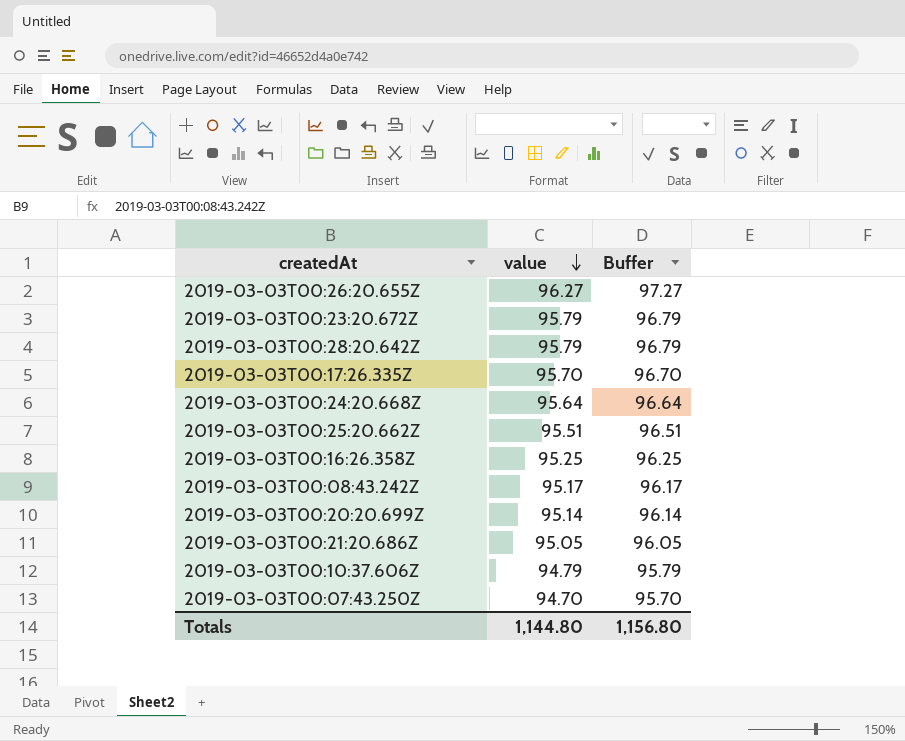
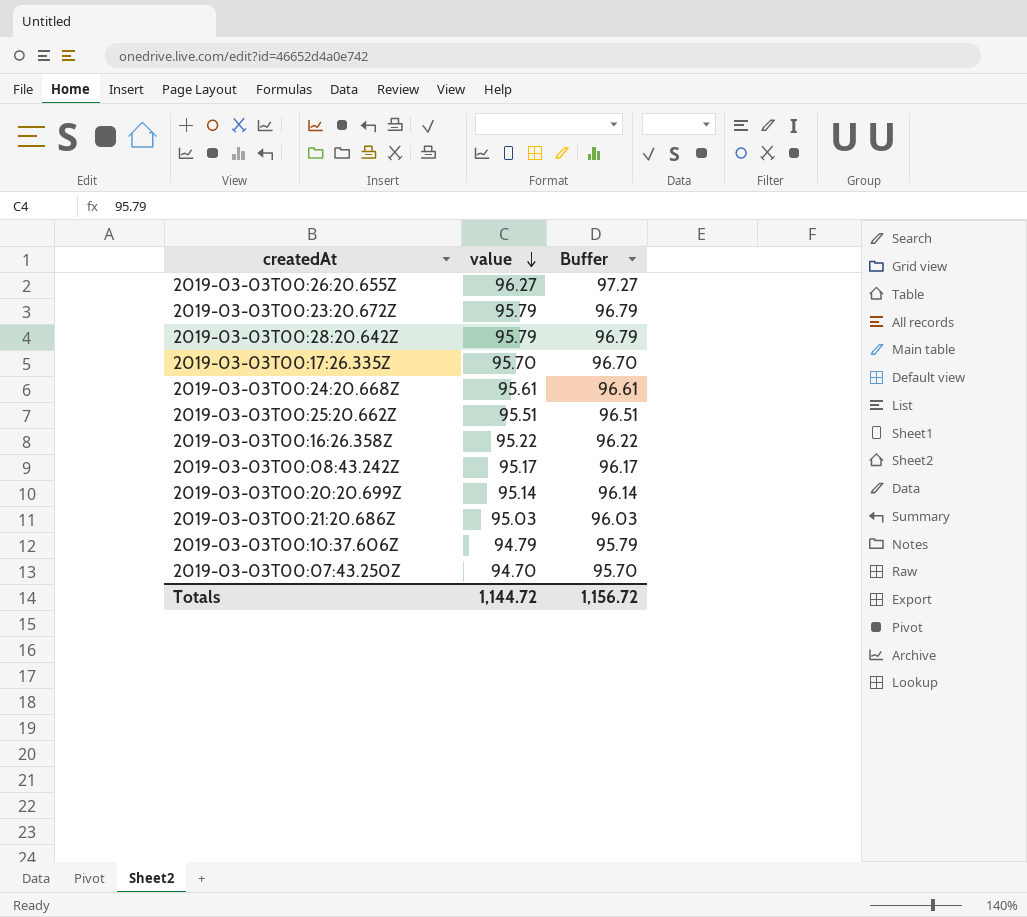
2019-03-03T00:24:20.668Z | value: 95.64 -> 95.61
2019-03-03T00:24:20.668Z | Buffer: 96.64 -> 96.61
2019-03-03T00:16:26.358Z | value: 95.25 -> 95.22
2019-03-03T00:16:26.358Z | Buffer: 96.25 -> 96.22
2019-03-03T00:21:20.686Z | value: 95.05 -> 95.03
2019-03-03T00:21:20.686Z | Buffer: 96.05 -> 96.03
Totals | value: 1,144.80 -> 1,144.72
Totals | Buffer: 1,156.80 -> 1,156.72

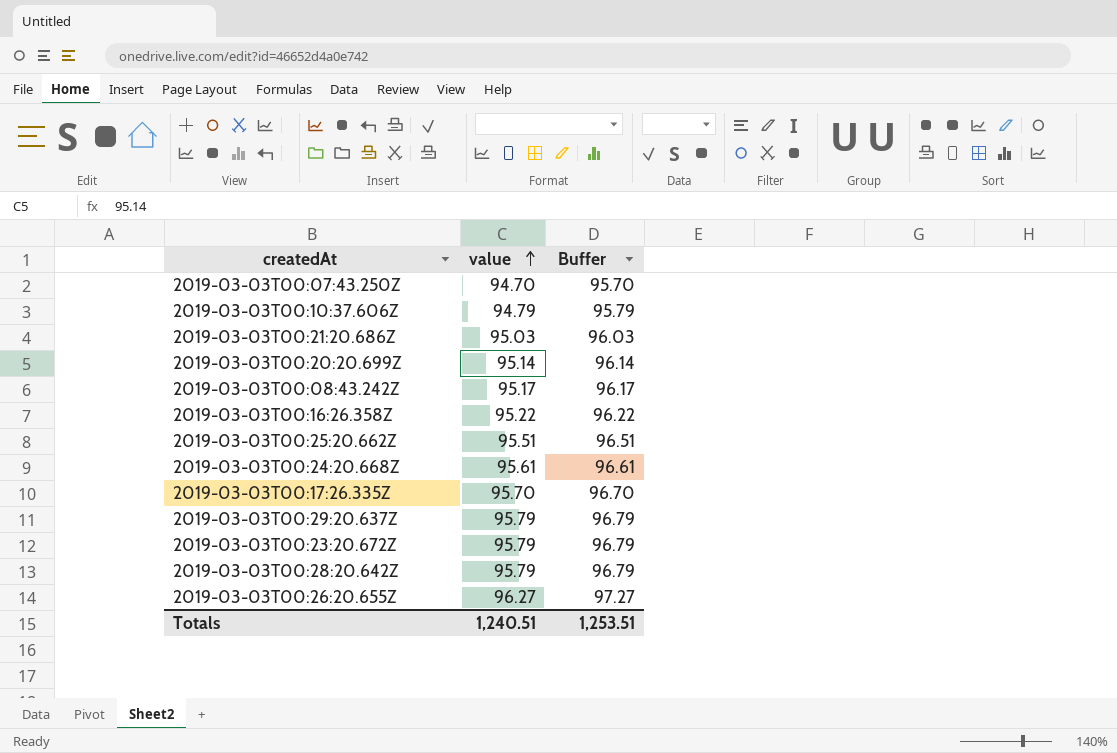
row order: value descending -> value ascending
row 2019-03-03T00:29:20.637Z: none -> 95.79 | 96.79
Totals | value: 1,144.72 -> 1,240.51
Totals | Buffer: 1,156.72 -> 1,253.51

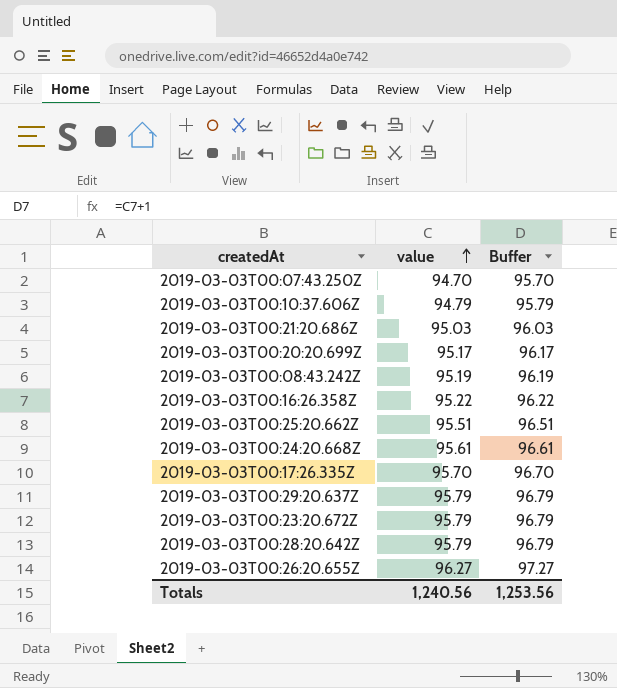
2019-03-03T00:20:20.699Z | value: 95.14 -> 95.17
2019-03-03T00:20:20.699Z | Buffer: 96.14 -> 96.17
2019-03-03T00:08:43.242Z | value: 95.17 -> 95.19
2019-03-03T00:08:43.242Z | Buffer: 96.17 -> 96.19
Totals | value: 1,240.51 -> 1,240.56
Totals | Buffer: 1,253.51 -> 1,253.56

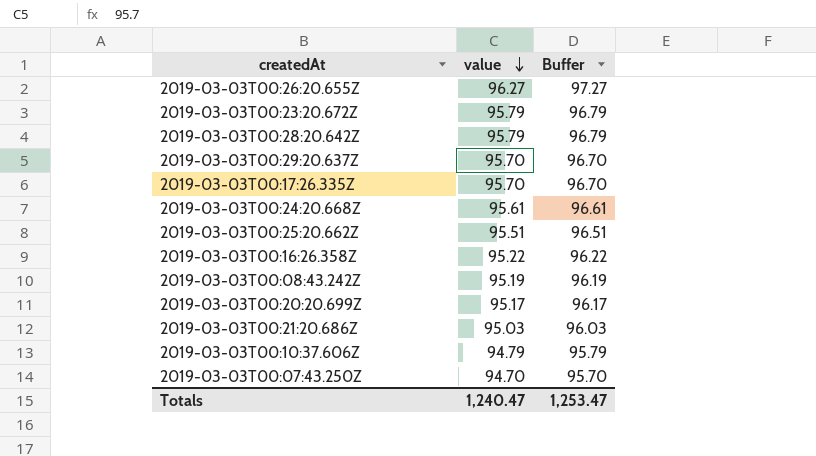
row order: value ascending -> value descending
2019-03-03T00:29:20.637Z | value: 95.79 -> 95.70
2019-03-03T00:29:20.637Z | Buffer: 96.79 -> 96.70
Totals | value: 1,240.56 -> 1,240.47
Totals | Buffer: 1,253.56 -> 1,253.47

